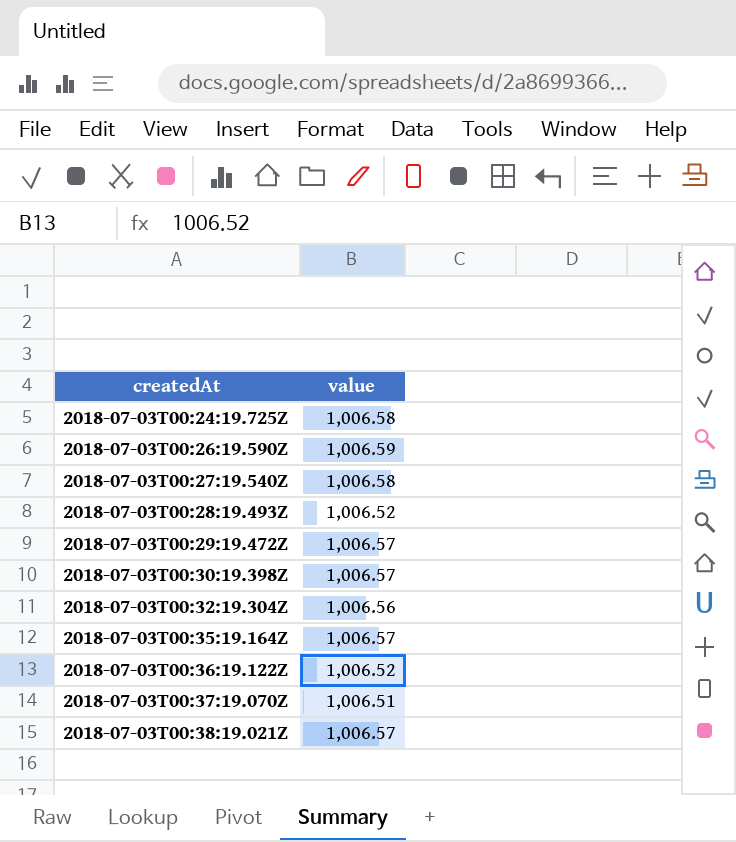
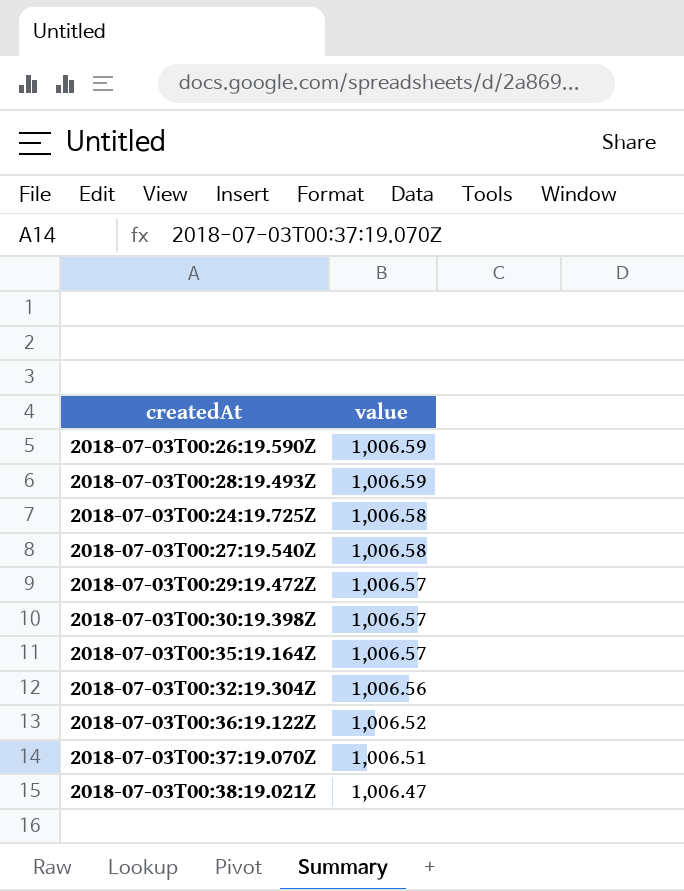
row order: createdAt ascending -> value descending
2018-07-03T00:28:19.493Z | value: 1,006.52 -> 1,006.59
2018-07-03T00:38:19.021Z | value: 1,006.57 -> 1,006.47

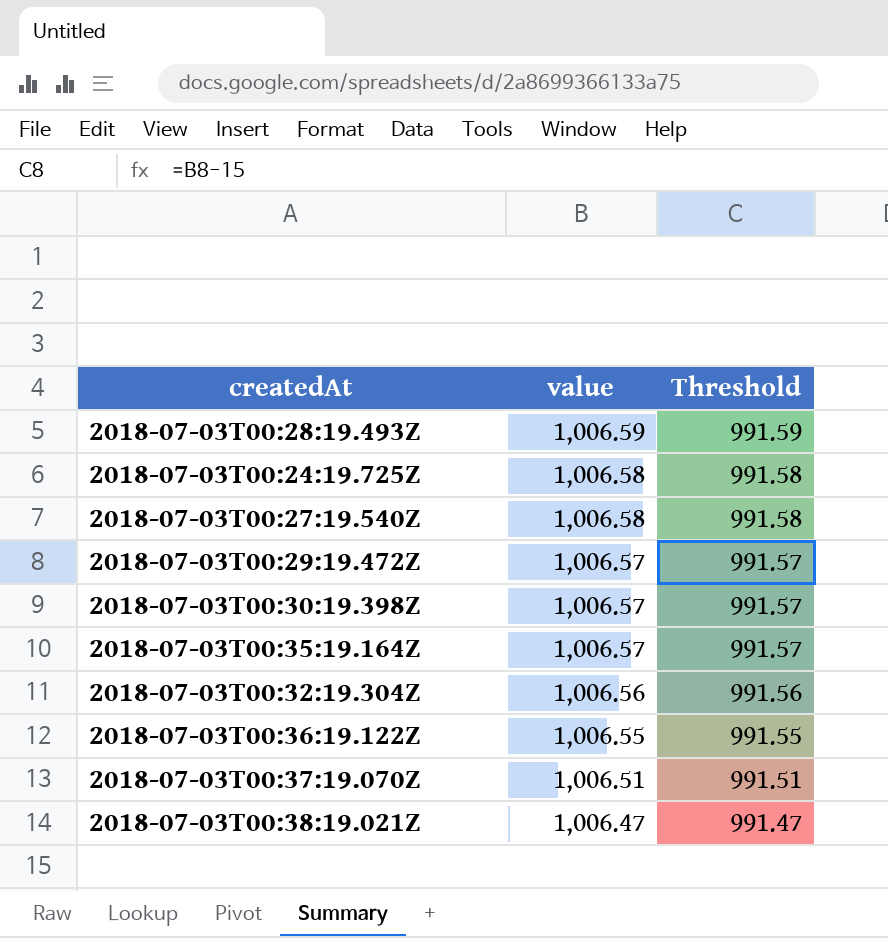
column Threshold | formula: none -> [value] - 15
row 2018-07-03T00:26:19.590Z: 1,006.59 -> none
2018-07-03T00:36:19.122Z | value: 1,006.52 -> 1,006.55

